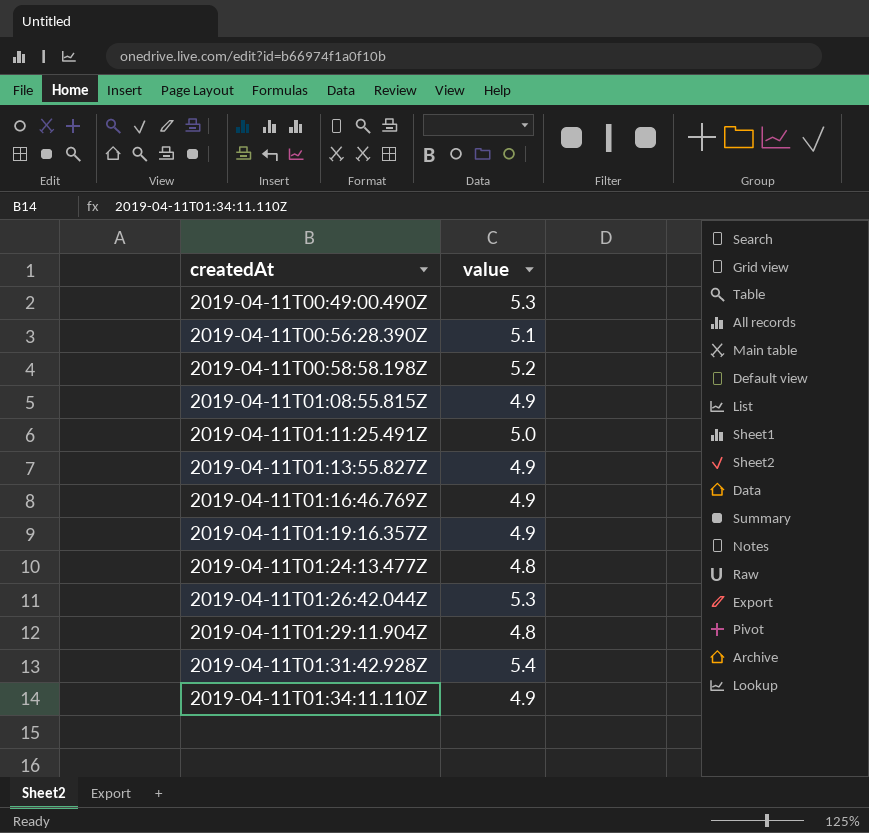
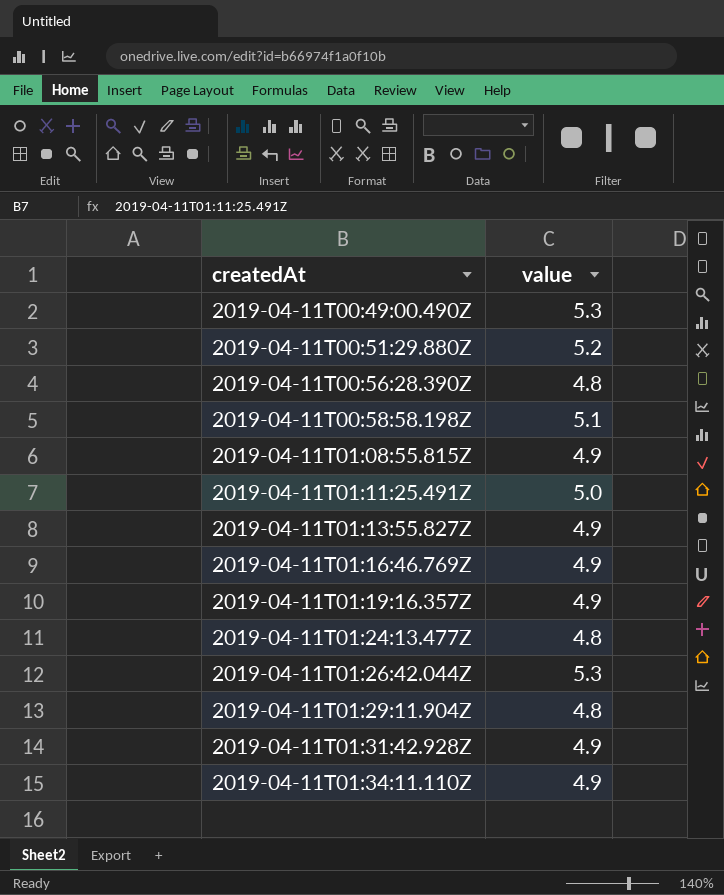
row 2019-04-11T00:51:29.880Z: none -> 5.2
2019-04-11T00:56:28.390Z | value: 5.1 -> 4.8
2019-04-11T00:58:58.198Z | value: 5.2 -> 5.1
2019-04-11T01:31:42.928Z | value: 5.4 -> 4.9

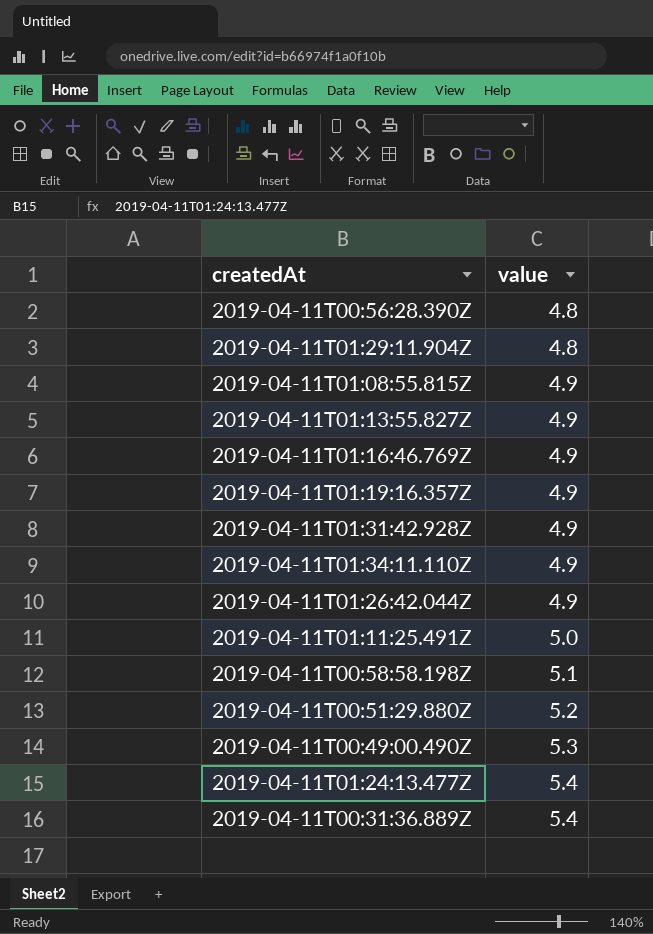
row order: createdAt ascending -> value ascending
2019-04-11T01:26:42.044Z | value: 5.3 -> 4.9
2019-04-11T01:24:13.477Z | value: 4.8 -> 5.4
row 2019-04-11T00:31:36.889Z: none -> 5.4

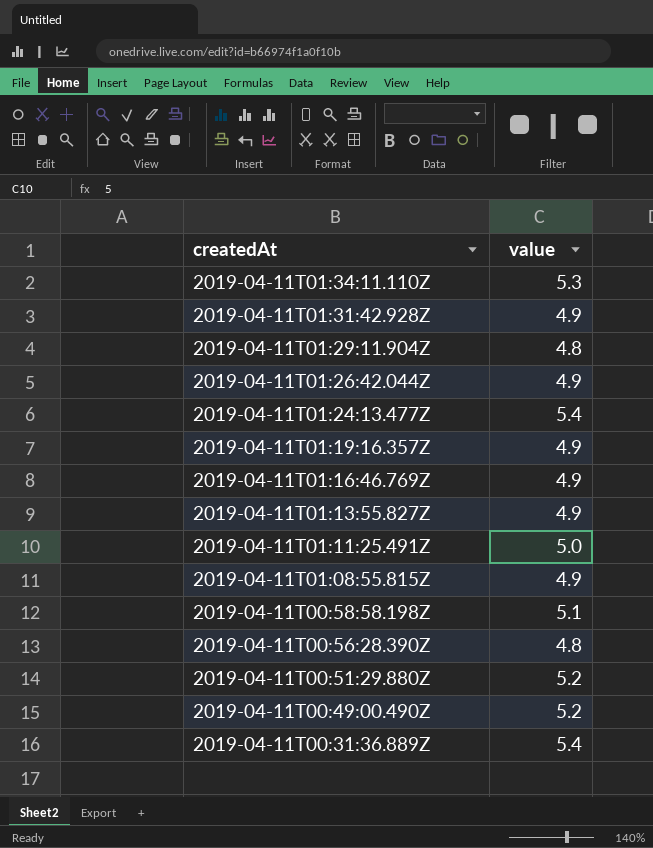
row order: value ascending -> createdAt descending
2019-04-11T01:34:11.110Z | value: 4.9 -> 5.3
2019-04-11T00:49:00.490Z | value: 5.3 -> 5.2

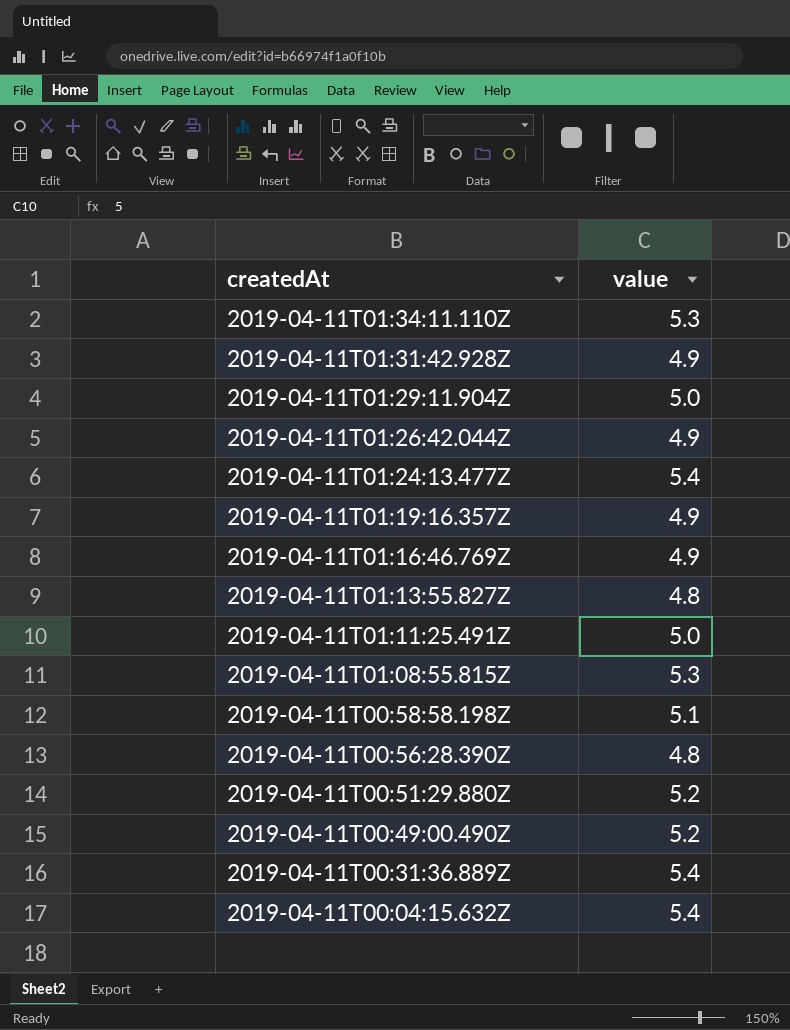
2019-04-11T01:29:11.904Z | value: 4.8 -> 5.0
2019-04-11T01:13:55.827Z | value: 4.9 -> 4.8
2019-04-11T01:08:55.815Z | value: 4.9 -> 5.3
row 2019-04-11T00:04:15.632Z: none -> 5.4

